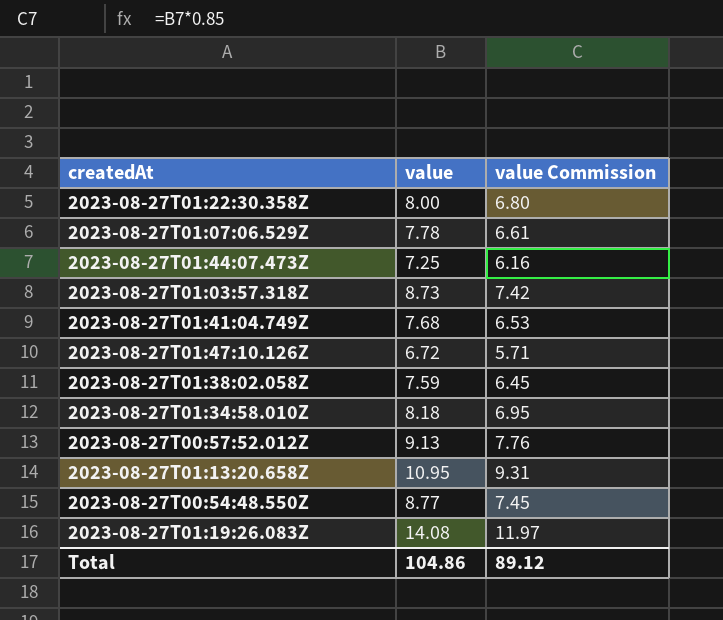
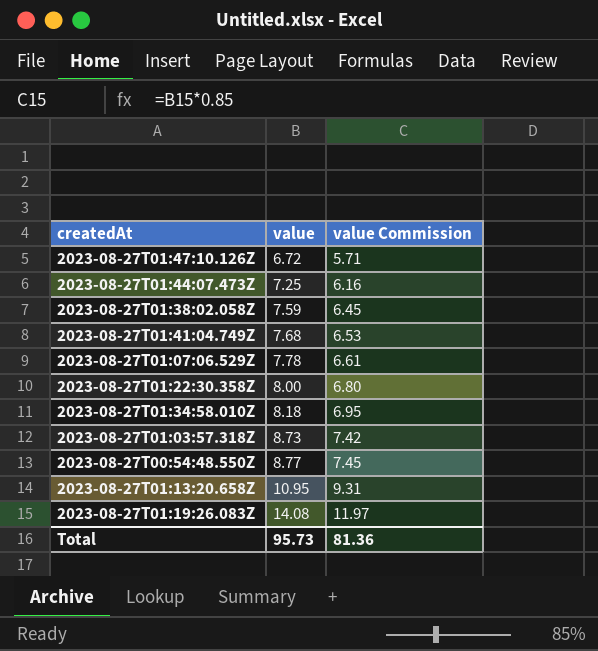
row order: none -> value ascending
row 2023-08-27T00:57:52.012Z: 9.13 | 7.76 -> none
Total | value: 104.86 -> 95.73
Total | value Commission: 89.12 -> 81.36

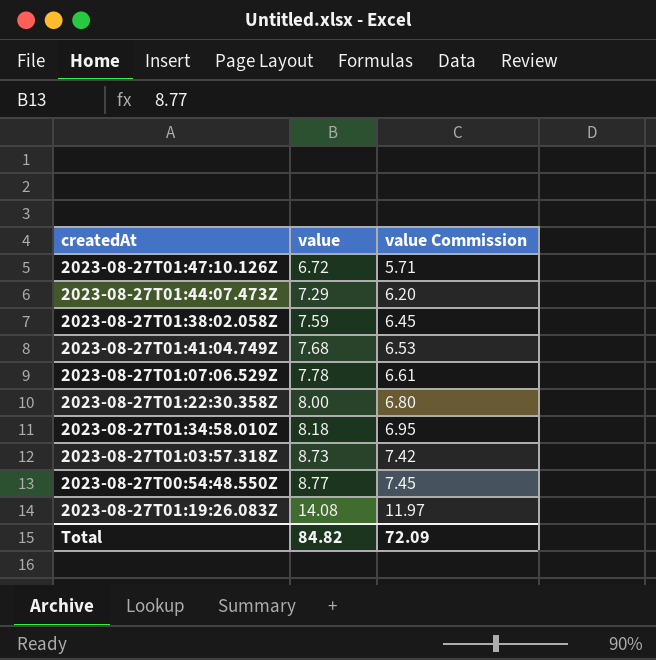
row 2023-08-27T01:13:20.658Z: 10.95 | 9.31 -> none
2023-08-27T01:44:07.473Z | value: 7.25 -> 7.29
2023-08-27T01:44:07.473Z | value Commission: 6.16 -> 6.20
Total | value: 95.73 -> 84.82
Total | value Commission: 81.36 -> 72.09

